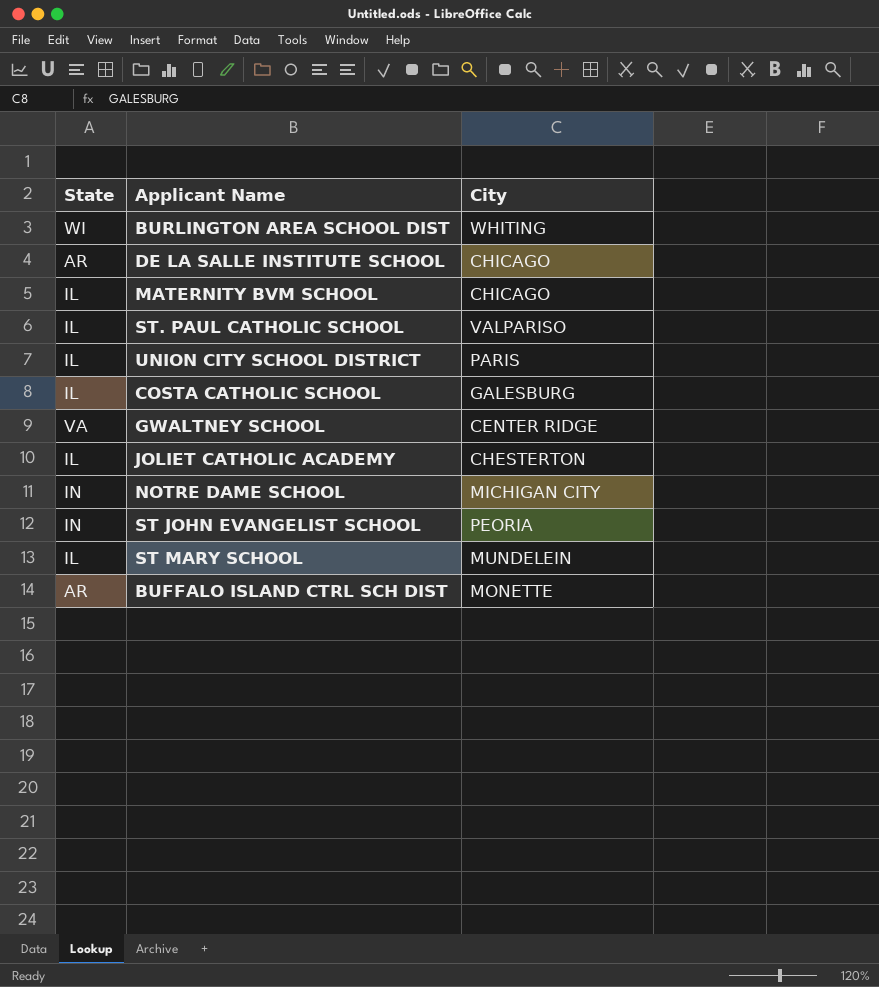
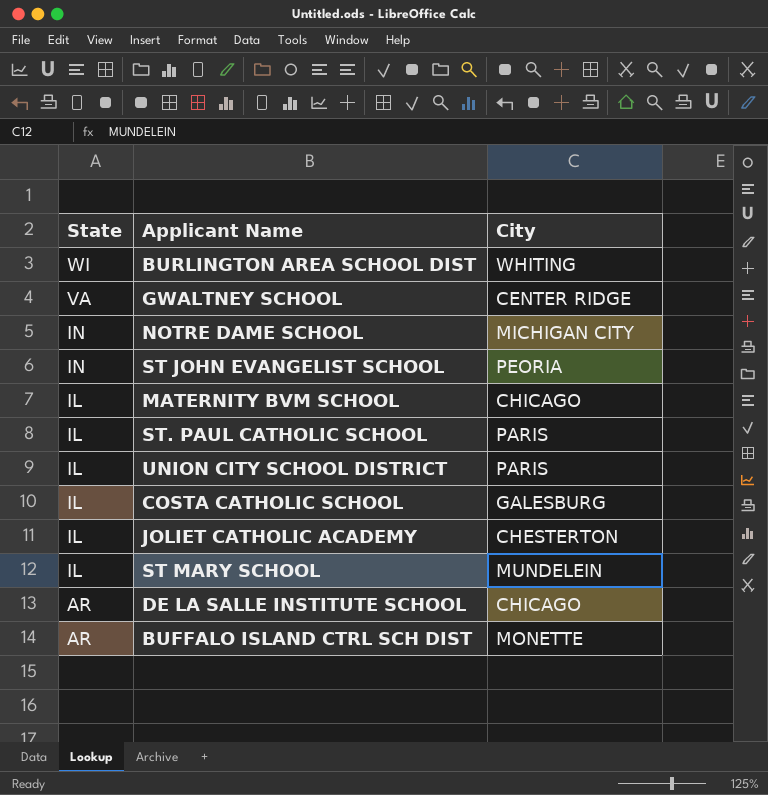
row order: none -> State descending
ST. PAUL CATHOLIC SCHOOL | City: VALPARISO -> PARIS

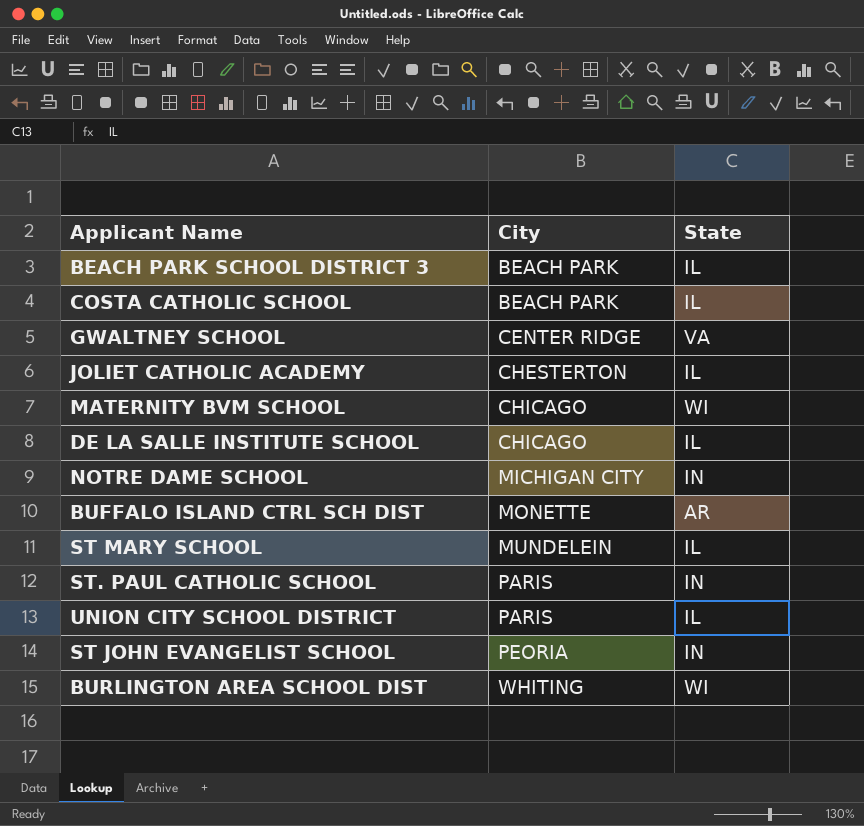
row order: State descending -> City ascending
column State | position: 1 -> 3
row BEACH PARK SCHOOL DISTRICT 3: none -> BEACH PARK | IL
COSTA CATHOLIC SCHOOL | City: GALESBURG -> BEACH PARK
MATERNITY BVM SCHOOL | State: IL -> WI
DE LA SALLE INSTITUTE SCHOOL | State: AR -> IL
ST. PAUL CATHOLIC SCHOOL | State: IL -> IN

